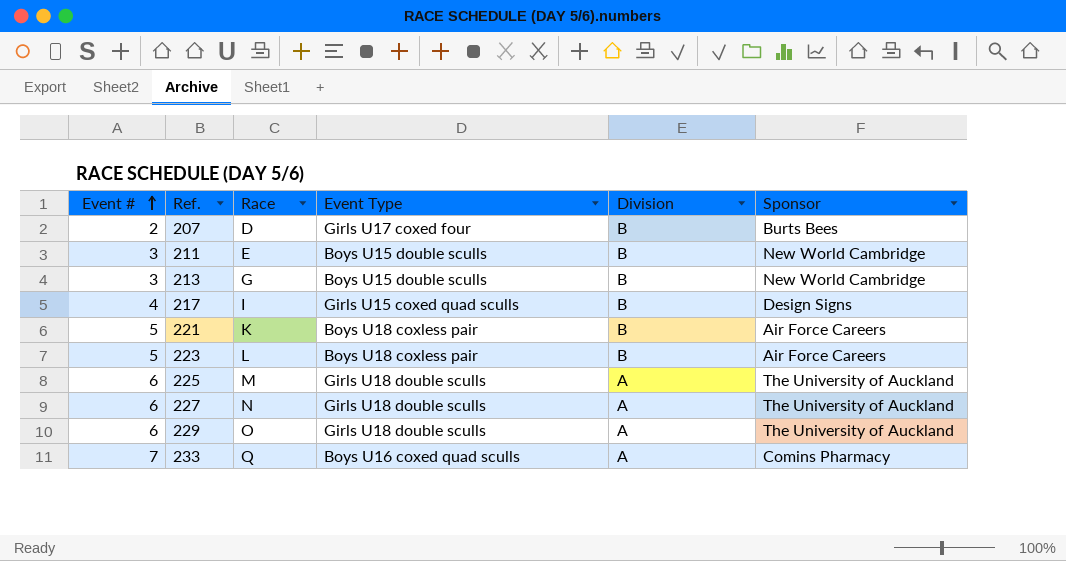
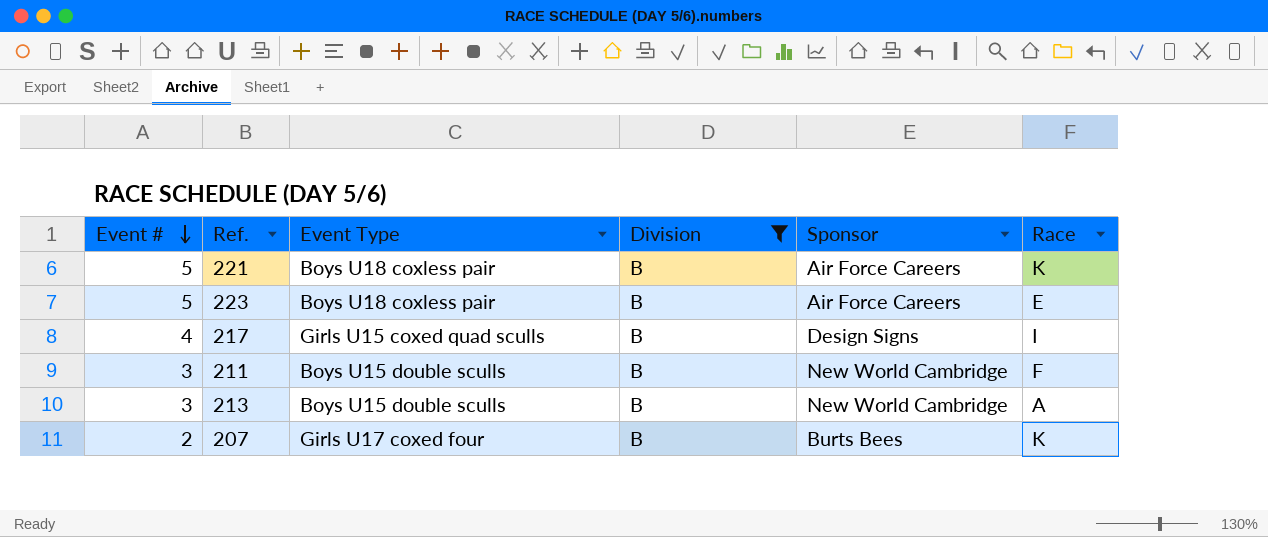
filter: none -> Division = B
row order: Event # ascending -> Event # descending
column Race | position: 3 -> 6
223 | Race: L -> E
211 | Race: E -> F
213 | Race: G -> A
207 | Race: D -> K

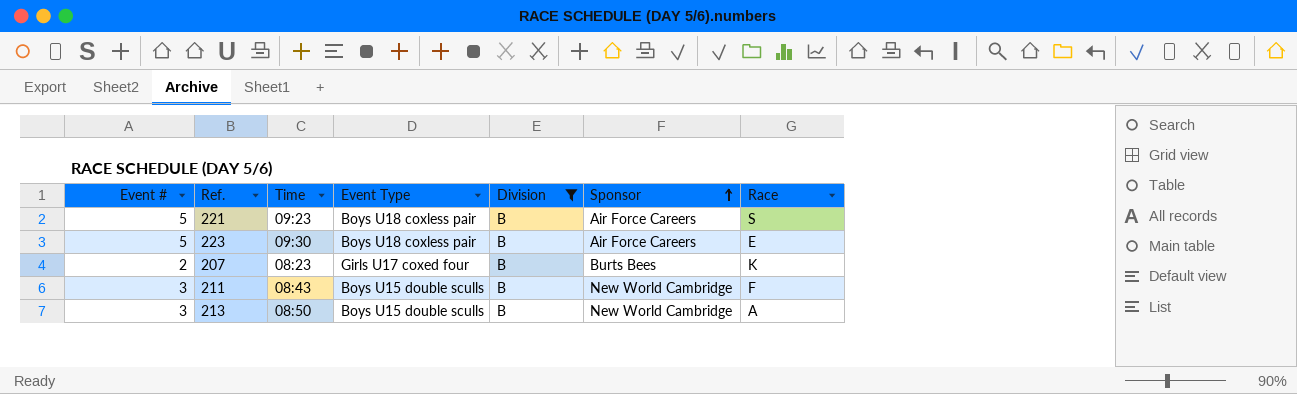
row order: Event # descending -> Sponsor ascending
column Time | position: none -> 3
row 217: 4 | Girls U15 coxed quad sculls | B | Design Signs | I -> none
221 | Race: K -> S

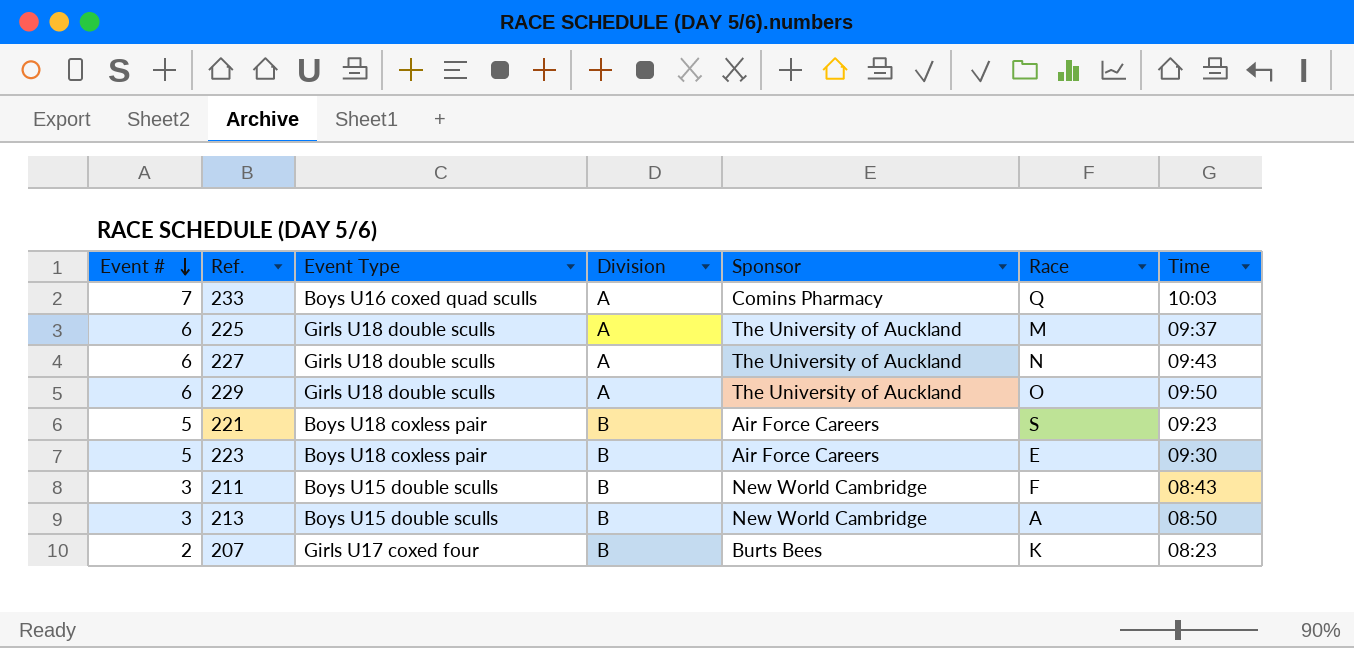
filter: Division = B -> none
row order: Sponsor ascending -> Event # descending
column Time | position: 3 -> 7

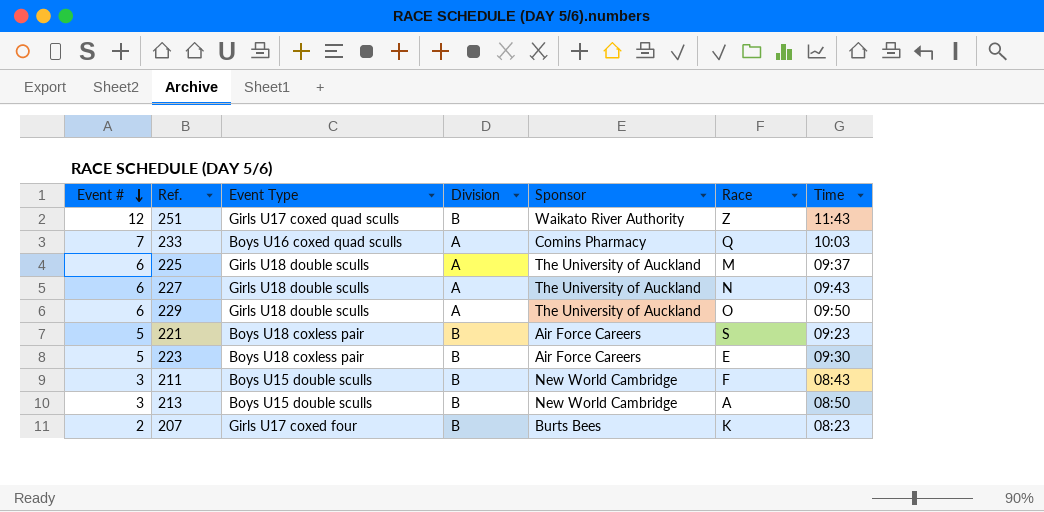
row 251: none -> 12 | Girls U17 coxed quad sculls | B | Waikato River Authority | Z | 11:43

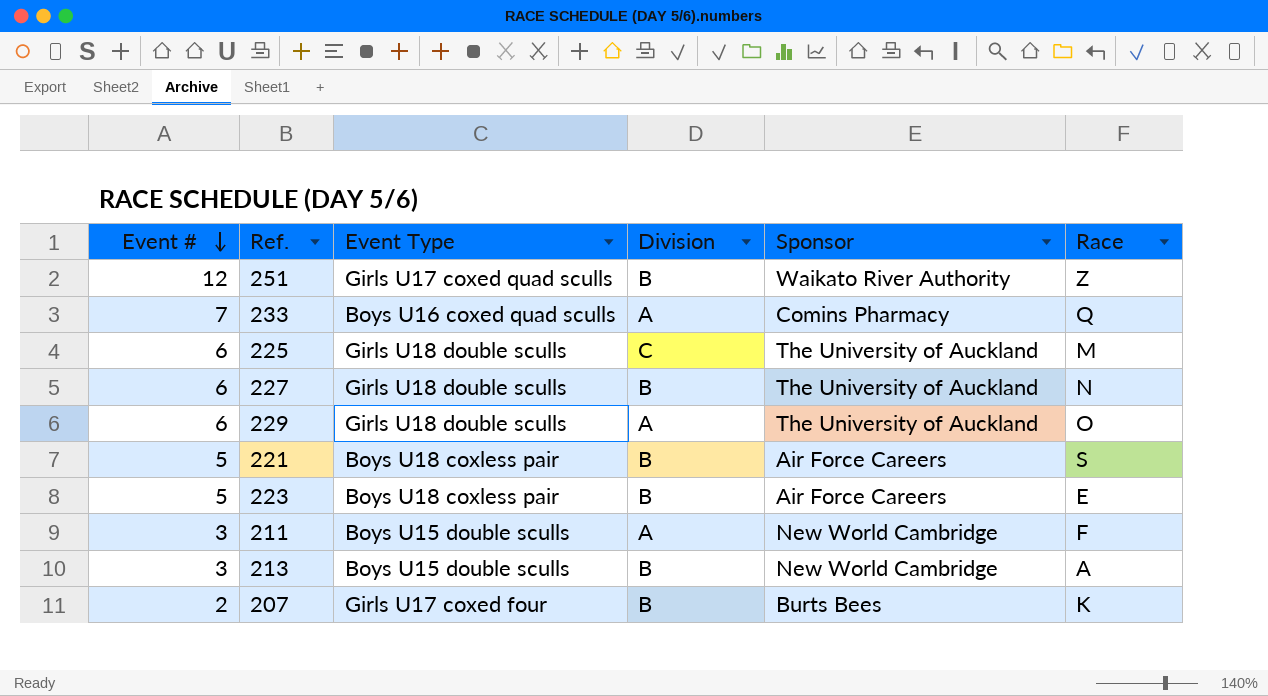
column Time | position: 7 -> none
225 | Division: A -> C
227 | Division: A -> B
211 | Division: B -> A

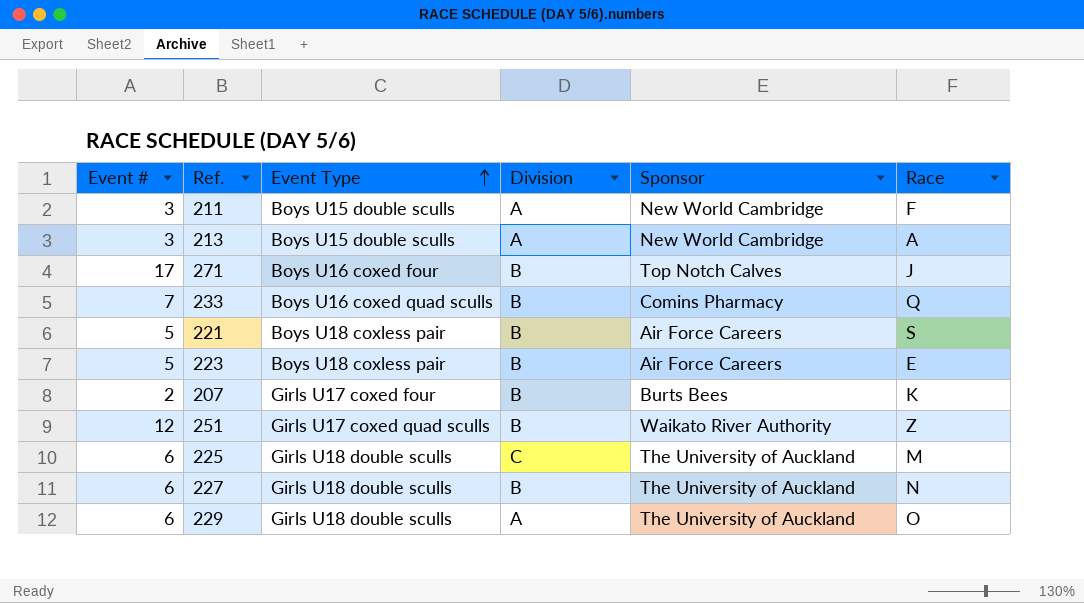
row order: Event # descending -> Event Type ascending
213 | Division: B -> A
row 271: none -> 17 | Boys U16 coxed four | B | Top Notch Calves | J
233 | Division: A -> B

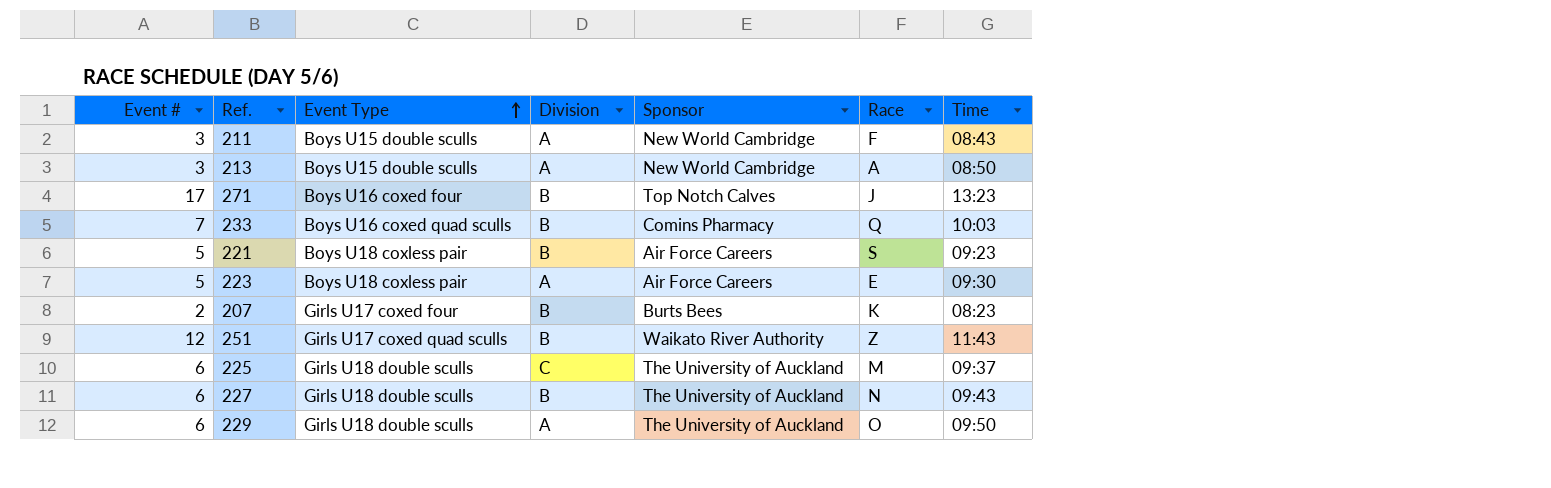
column Time | position: none -> 7
223 | Division: B -> A

